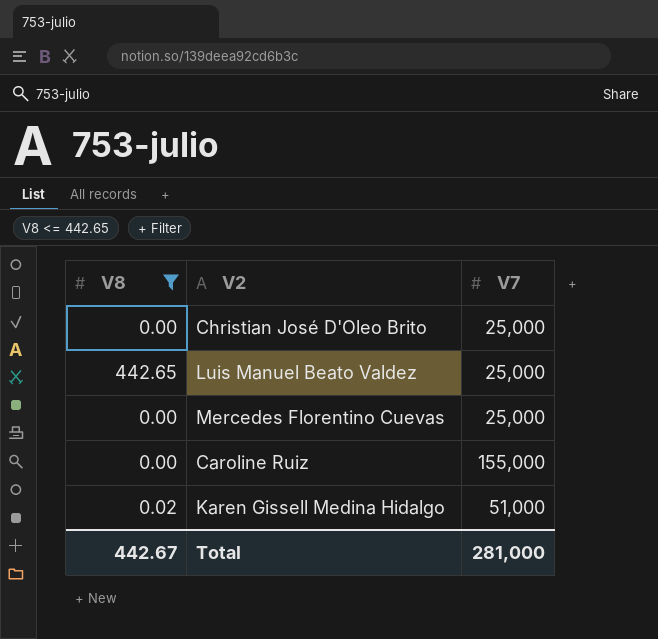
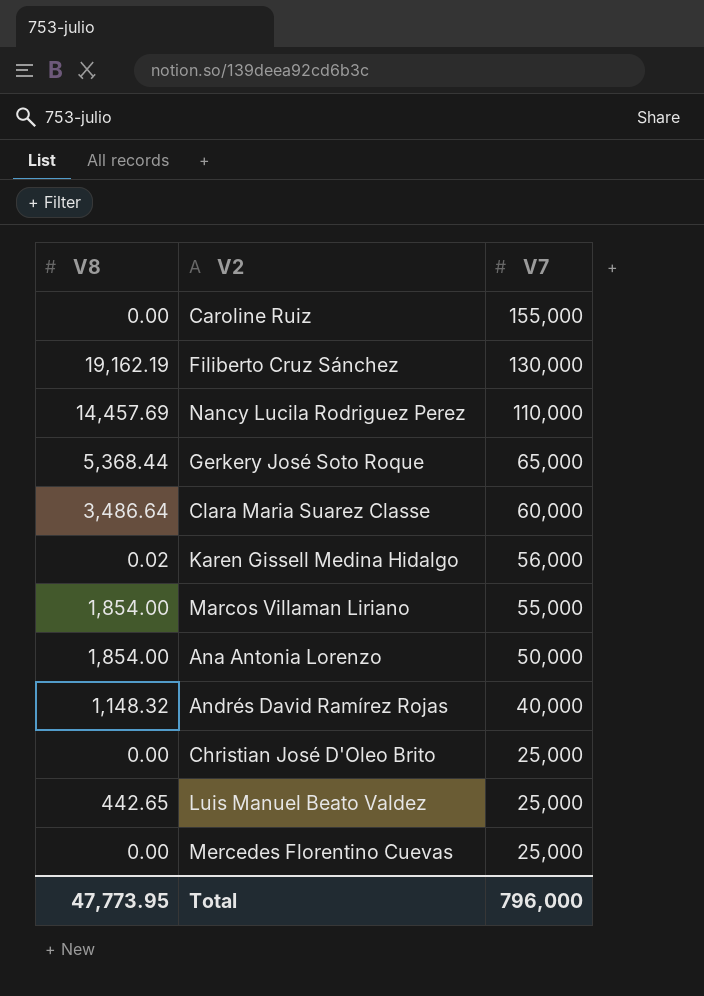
filter: V8 <= 442.65 -> none
row order: none -> V7 descending
Karen Gissell Medina Hidalgo | V7: 51,000 -> 56,000
Total | V8: 442.67 -> 47,773.95
Total | V7: 281,000 -> 796,000

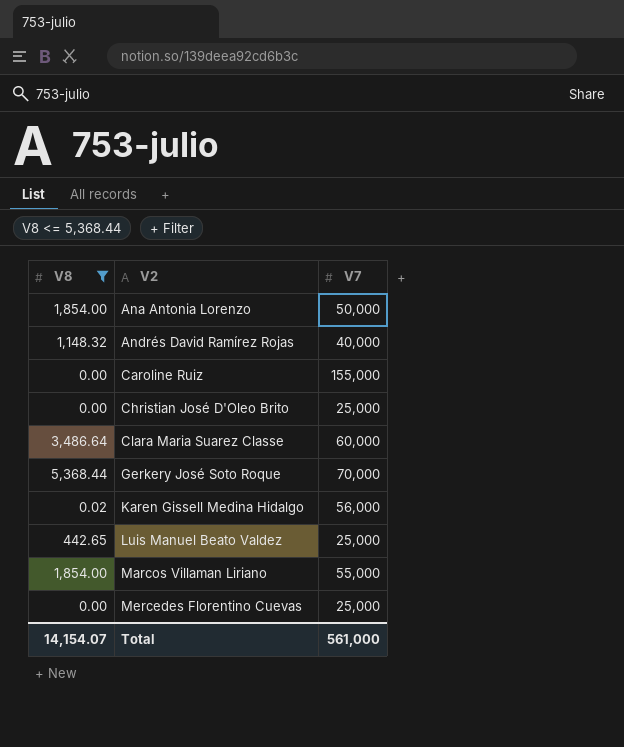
filter: none -> V8 <= 5,368.44
row order: V7 descending -> V2 ascending
Gerkery José Soto Roque | V7: 65,000 -> 70,000
Total | V8: 47,773.95 -> 14,154.07
Total | V7: 796,000 -> 561,000

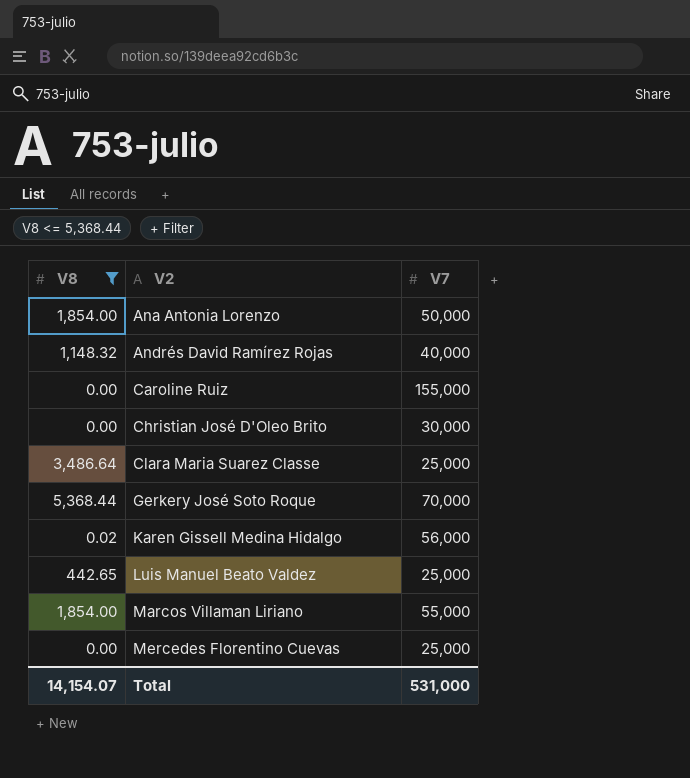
Christian José D'Oleo Brito | V7: 25,000 -> 30,000
Clara Maria Suarez Classe | V7: 60,000 -> 25,000
Total | V7: 561,000 -> 531,000

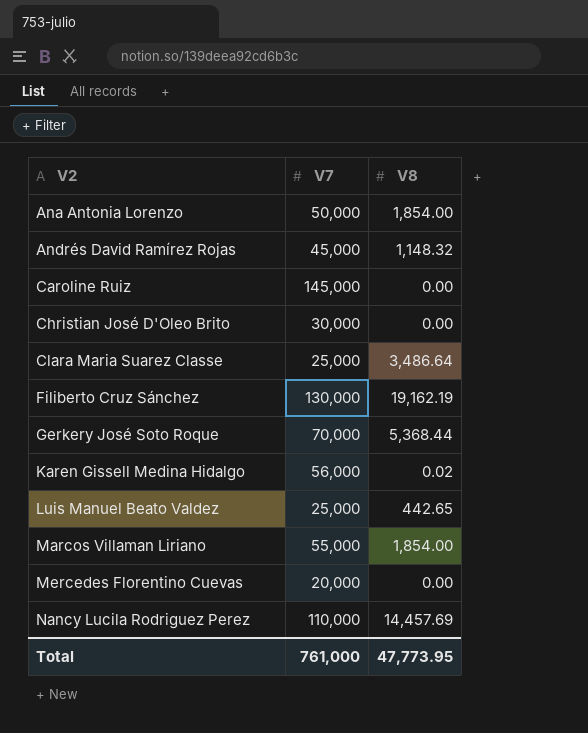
filter: V8 <= 5,368.44 -> none
column V8 | position: 1 -> 3
Andrés David Ramírez Rojas | V7: 40,000 -> 45,000
Caroline Ruiz | V7: 155,000 -> 145,000
Mercedes Florentino Cuevas | V7: 25,000 -> 20,000
Total | V7: 531,000 -> 761,000
Total | V8: 14,154.07 -> 47,773.95

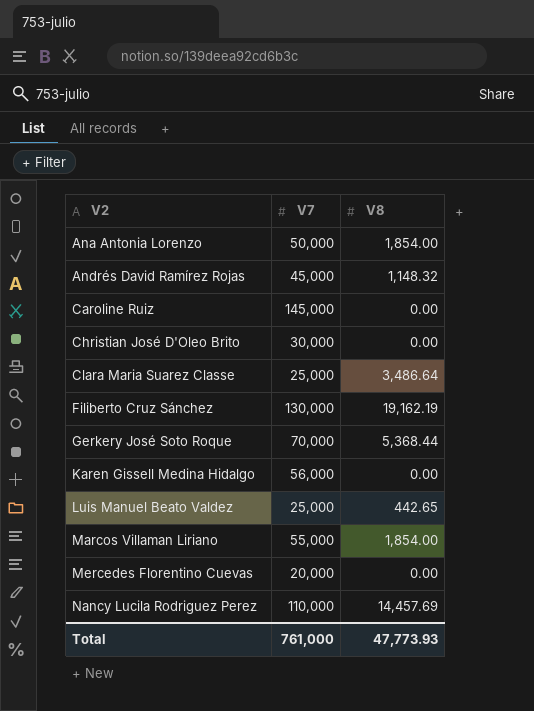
Karen Gissell Medina Hidalgo | V8: 0.02 -> 0.00
Total | V8: 47,773.95 -> 47,773.93

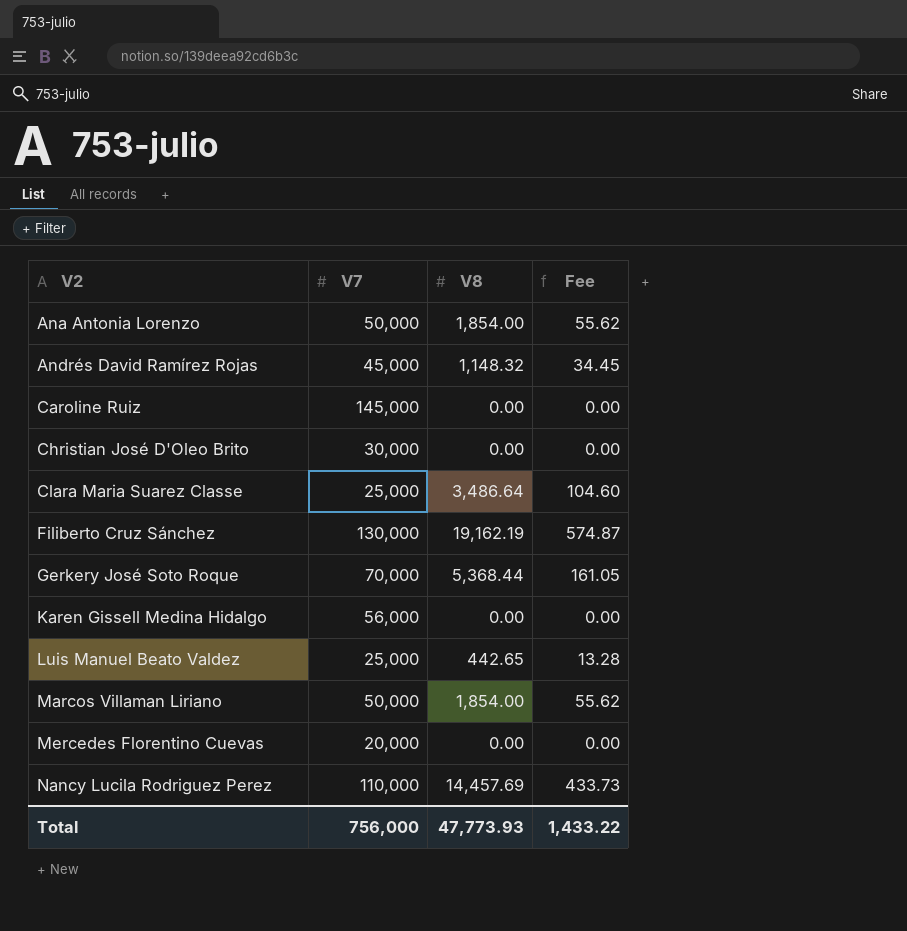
column Fee | formula: none -> [V8] * 0.03
Marcos Villaman Liriano | V7: 55,000 -> 50,000
Total | V7: 761,000 -> 756,000

